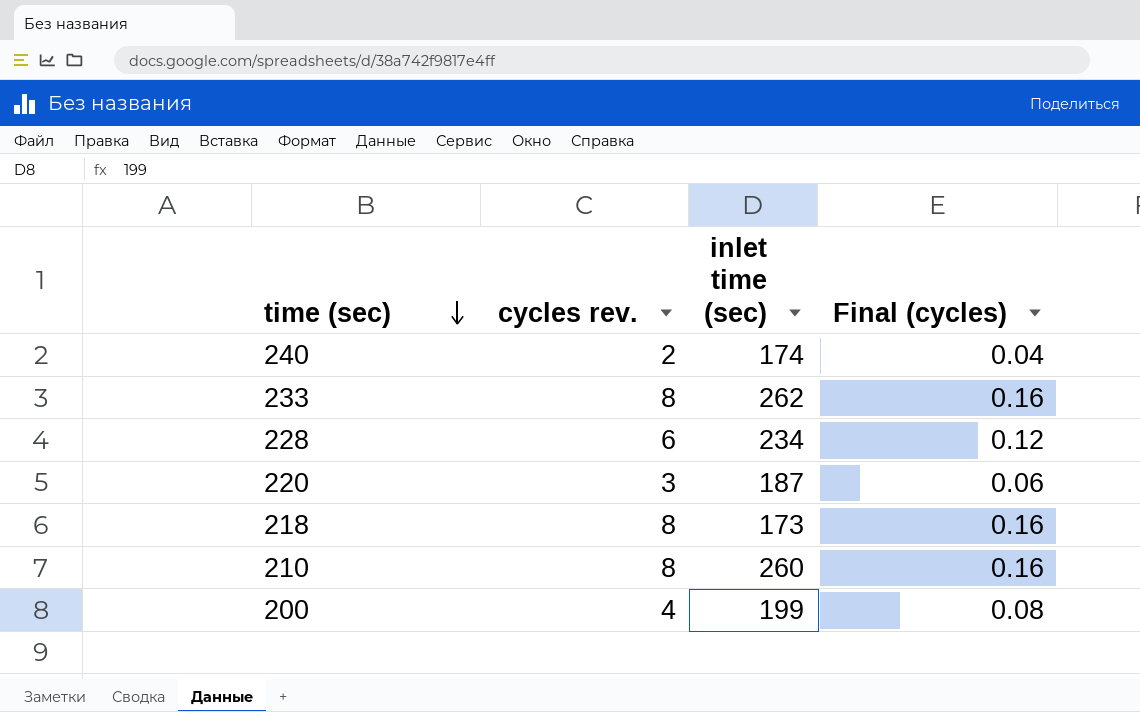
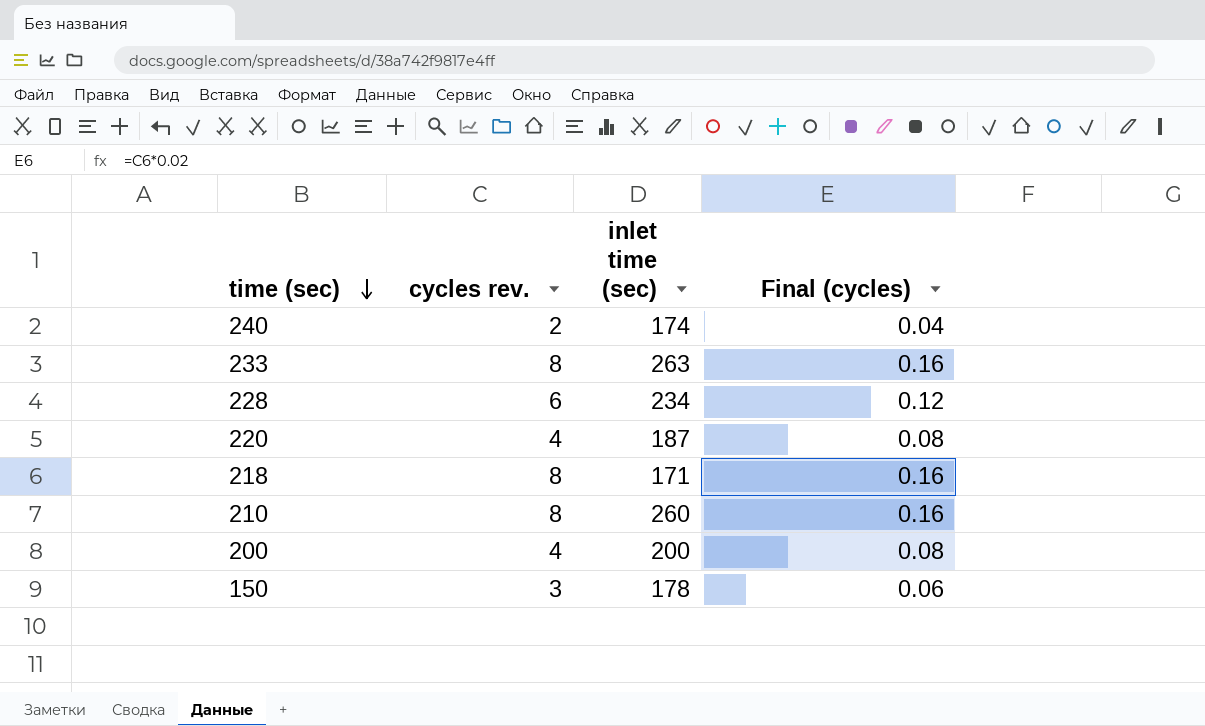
233 | inlet time (sec): 262 -> 263
220 | cycles rev.: 3 -> 4
220 | Final (cycles): 0.06 -> 0.08
218 | inlet time (sec): 173 -> 171
200 | inlet time (sec): 199 -> 200
row 150: none -> 3 | 178 | 0.06

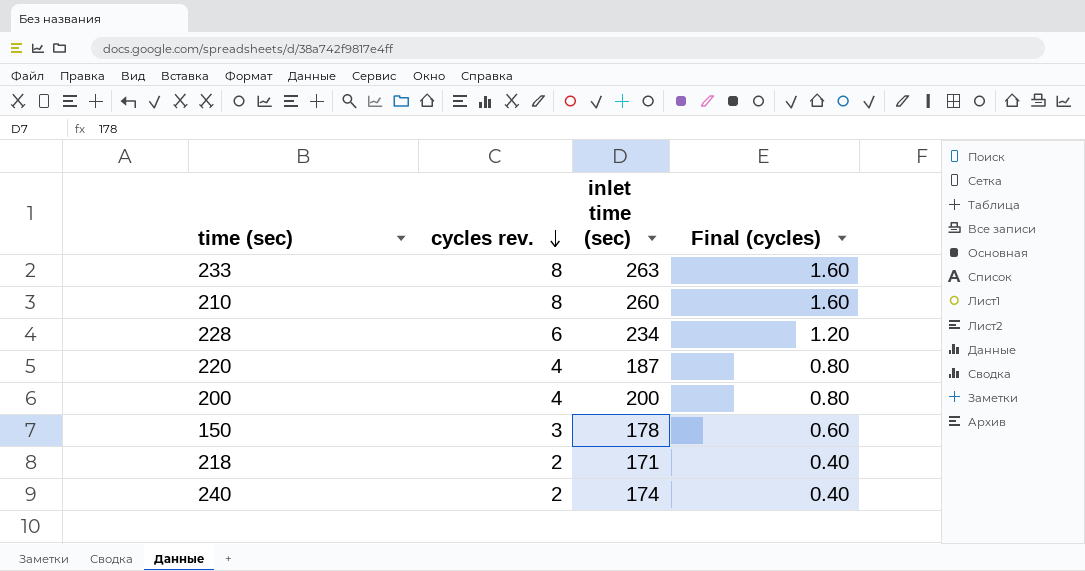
row order: time (sec) descending -> cycles rev. descending
column Final (cycles) | formula: [cycles rev.] * 0.02 -> [cycles rev.] * 0.2
218 | cycles rev.: 8 -> 2

